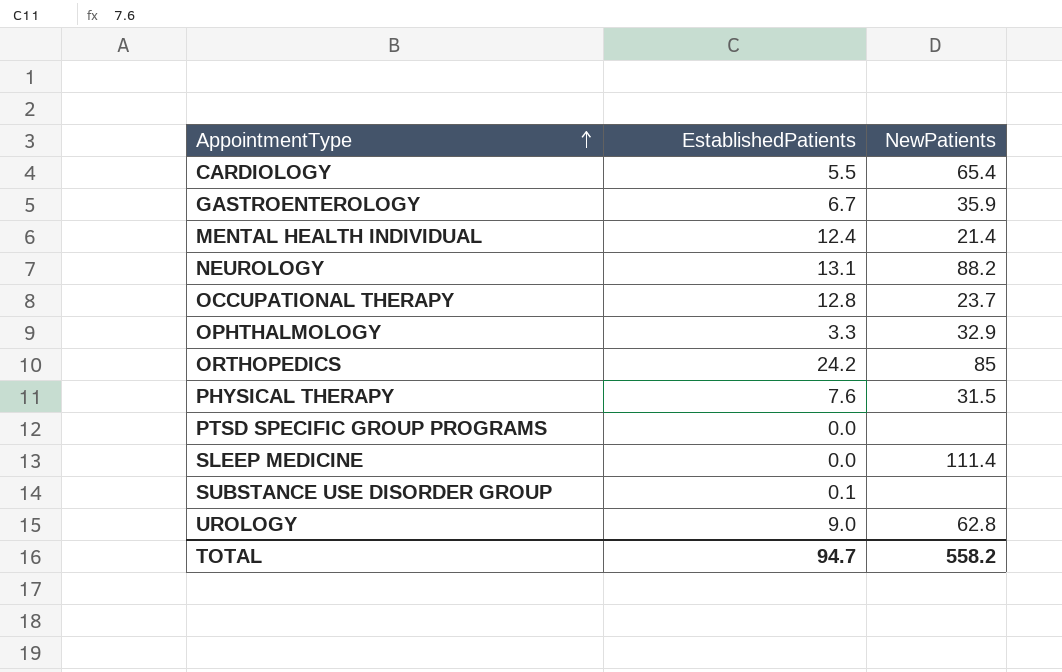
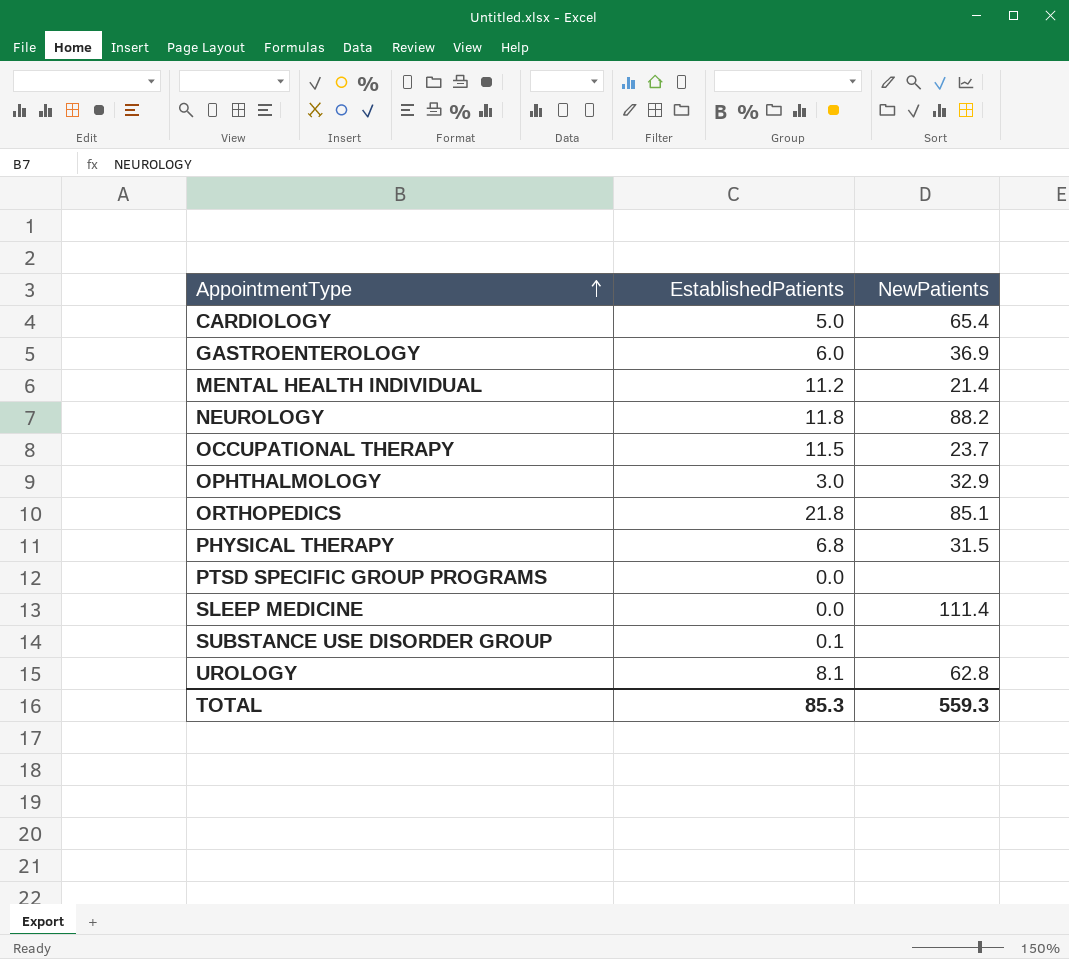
CARDIOLOGY | EstablishedPatients: 5.5 -> 5.0
GASTROENTEROLOGY | EstablishedPatients: 6.7 -> 6.0
GASTROENTEROLOGY | NewPatients: 35.9 -> 36.9
MENTAL HEALTH INDIVIDUAL | EstablishedPatients: 12.4 -> 11.2
NEUROLOGY | EstablishedPatients: 13.1 -> 11.8
OCCUPATIONAL THERAPY | EstablishedPatients: 12.8 -> 11.5
OPHTHALMOLOGY | EstablishedPatients: 3.3 -> 3.0
ORTHOPEDICS | EstablishedPatients: 24.2 -> 21.8
ORTHOPEDICS | NewPatients: 85 -> 85.1
PHYSICAL THERAPY | EstablishedPatients: 7.6 -> 6.8
UROLOGY | EstablishedPatients: 9.0 -> 8.1
TOTAL | EstablishedPatients: 94.7 -> 85.3
TOTAL | NewPatients: 558.2 -> 559.3

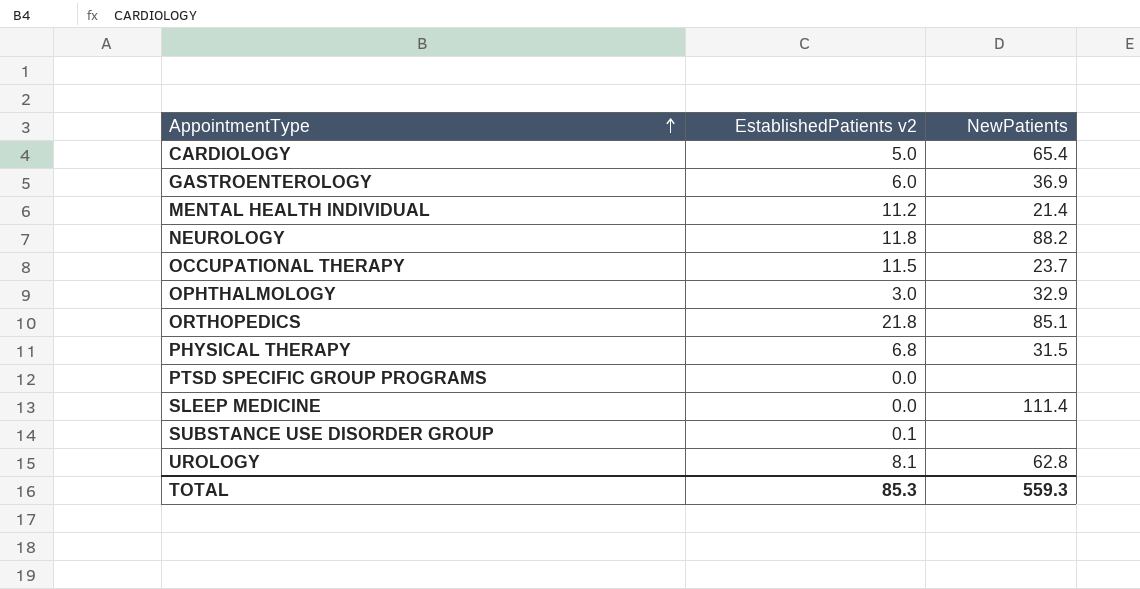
column name: EstablishedPatients -> EstablishedPatients v2

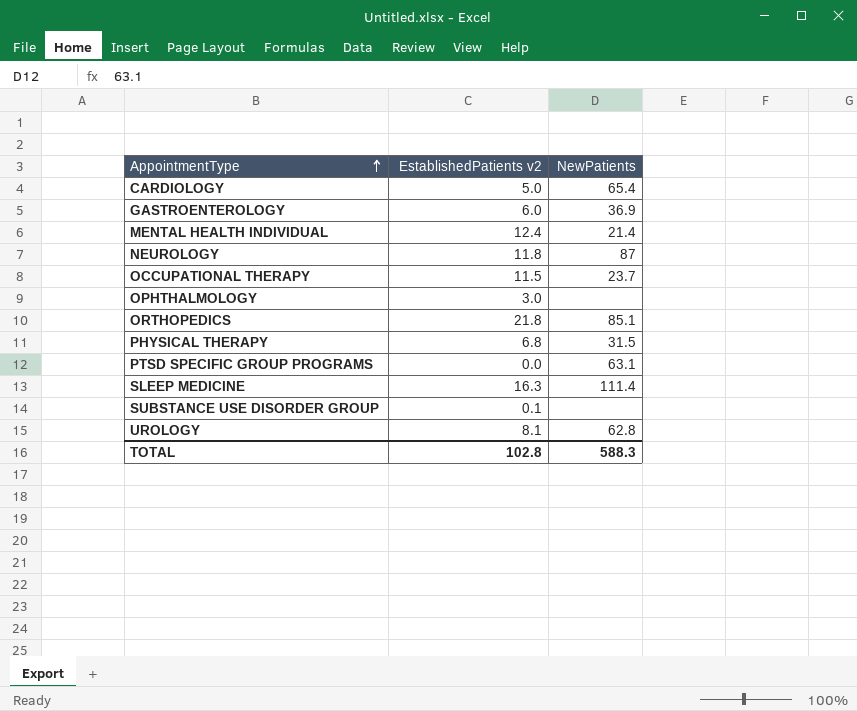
MENTAL HEALTH INDIVIDUAL | EstablishedPatients v2: 11.2 -> 12.4
NEUROLOGY | NewPatients: 88.2 -> 87
OPHTHALMOLOGY | NewPatients: 32.9 -> none
PTSD SPECIFIC GROUP PROGRAMS | NewPatients: none -> 63.1
SLEEP MEDICINE | EstablishedPatients v2: 0.0 -> 16.3
TOTAL | EstablishedPatients v2: 85.3 -> 102.8
TOTAL | NewPatients: 559.3 -> 588.3

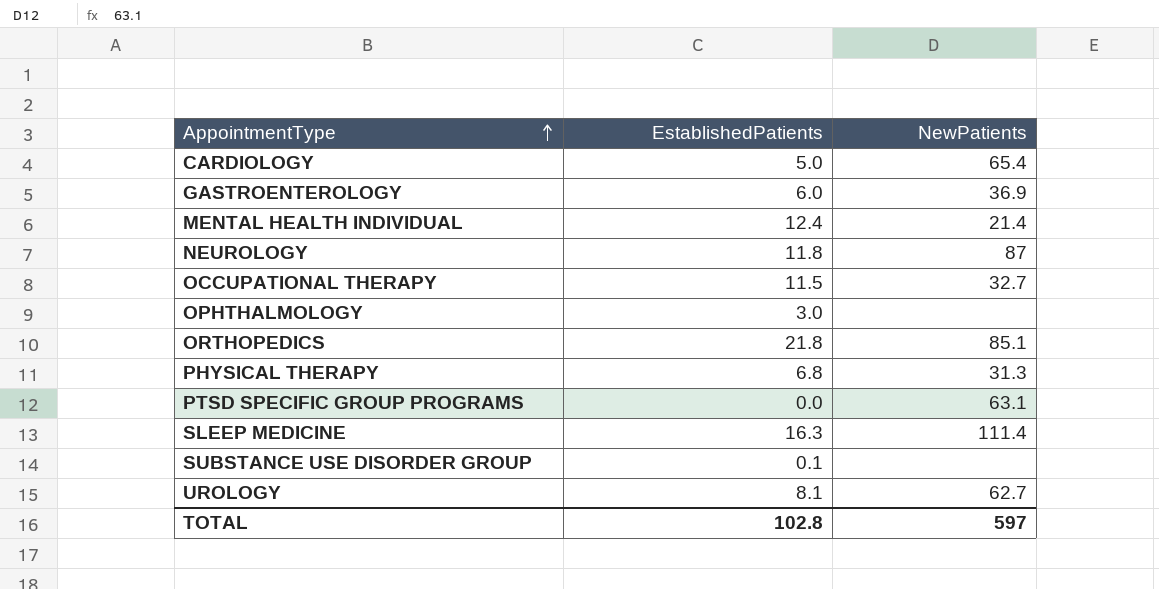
column name: EstablishedPatients v2 -> EstablishedPatients
OCCUPATIONAL THERAPY | NewPatients: 23.7 -> 32.7
PHYSICAL THERAPY | NewPatients: 31.5 -> 31.3
UROLOGY | NewPatients: 62.8 -> 62.7
TOTAL | NewPatients: 588.3 -> 597

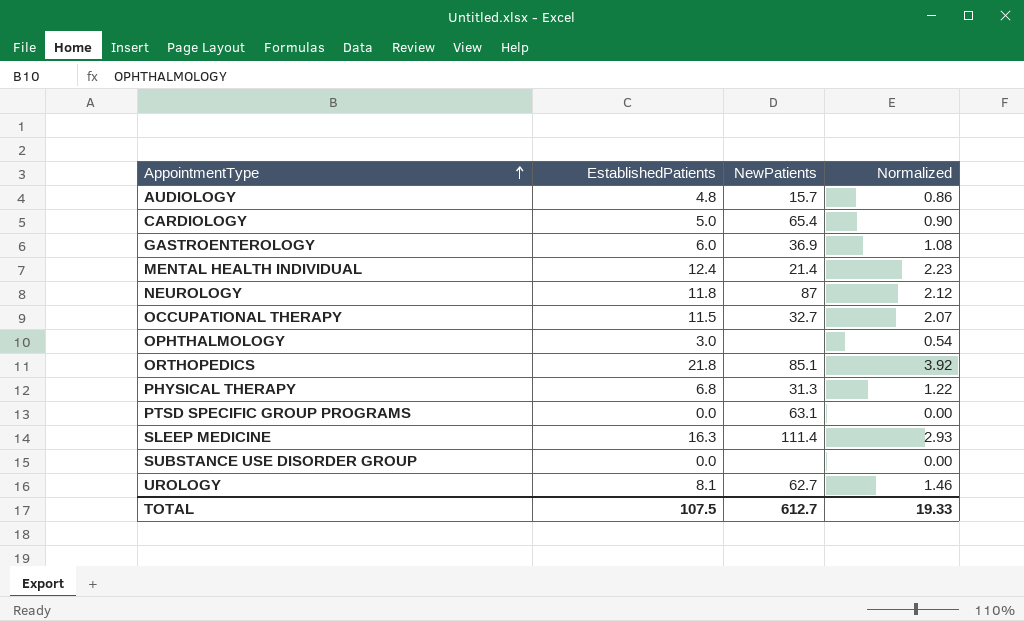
column Normalized | formula: none -> [EstablishedPatients] * 0.18
row AUDIOLOGY: none -> 4.8 | 15.7 | 0.86
SUBSTANCE USE DISORDER GROUP | EstablishedPatients: 0.1 -> 0.0
TOTAL | EstablishedPatients: 102.8 -> 107.5
TOTAL | NewPatients: 597 -> 612.7

